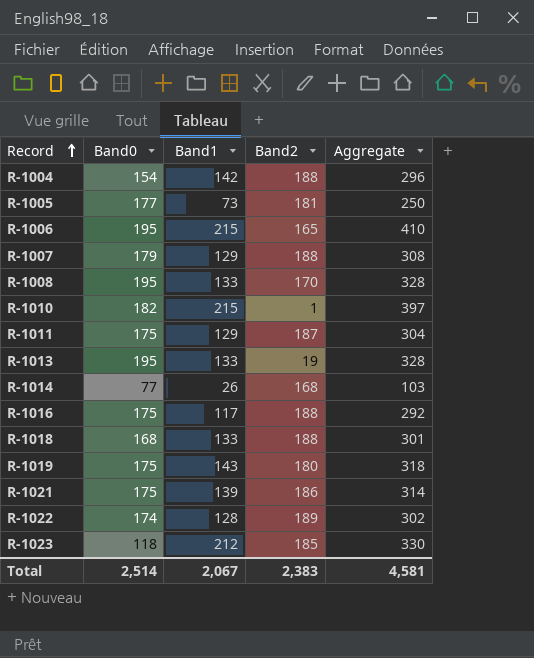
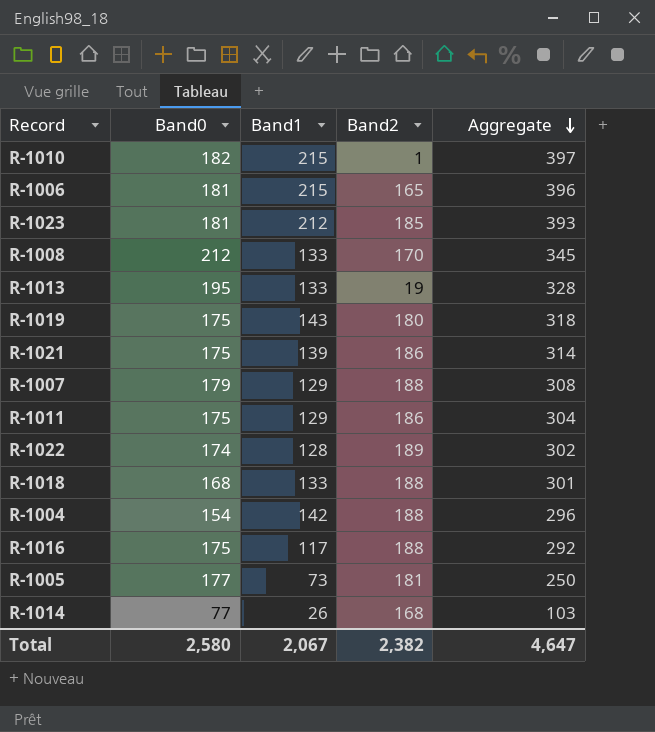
row order: Record ascending -> Aggregate descending
R-1006 | Band0: 195 -> 181
R-1006 | Aggregate: 410 -> 396
R-1023 | Band0: 118 -> 181
R-1023 | Aggregate: 330 -> 393
R-1008 | Band0: 195 -> 212
R-1008 | Aggregate: 328 -> 345
R-1011 | Band2: 187 -> 186
Total | Band0: 2,514 -> 2,580
Total | Band2: 2,383 -> 2,382
Total | Aggregate: 4,581 -> 4,647

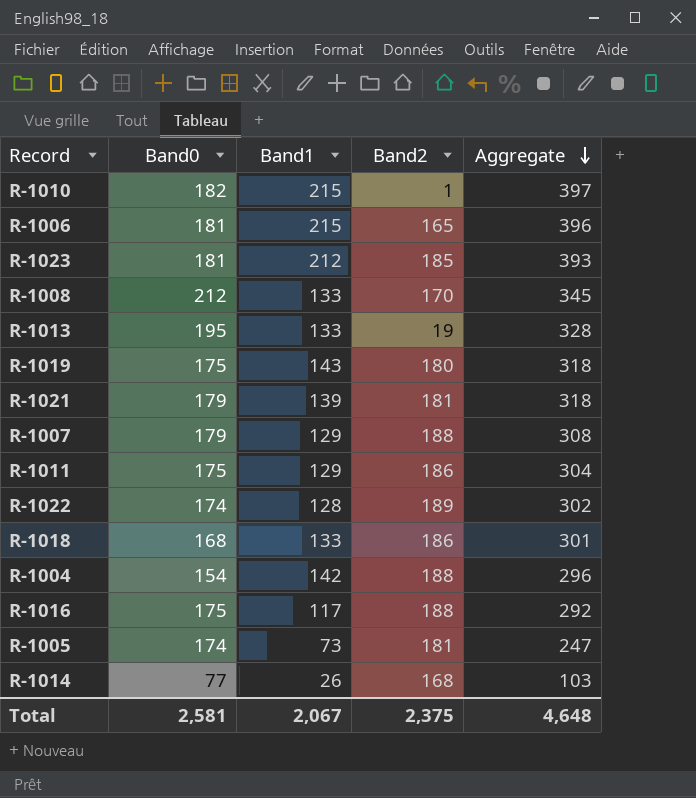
R-1021 | Band0: 175 -> 179
R-1021 | Band2: 186 -> 181
R-1021 | Aggregate: 314 -> 318
R-1018 | Band2: 188 -> 186
R-1005 | Band0: 177 -> 174
R-1005 | Aggregate: 250 -> 247
Total | Band0: 2,580 -> 2,581
Total | Band2: 2,382 -> 2,375
Total | Aggregate: 4,647 -> 4,648

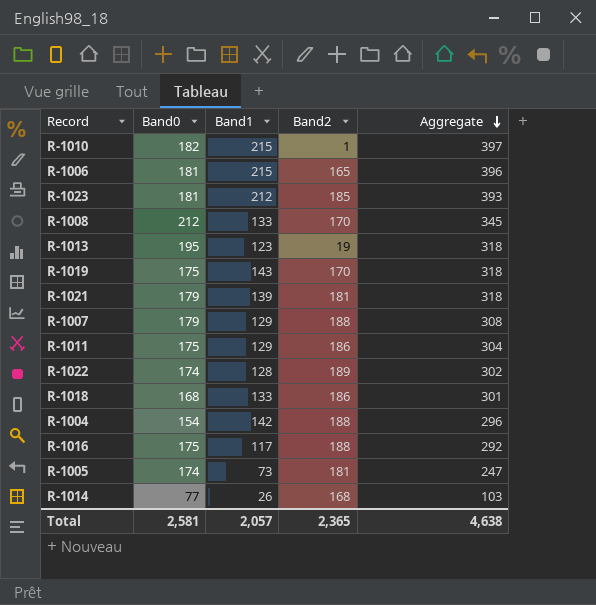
R-1013 | Band1: 133 -> 123
R-1013 | Aggregate: 328 -> 318
R-1019 | Band2: 180 -> 170
Total | Band1: 2,067 -> 2,057
Total | Band2: 2,375 -> 2,365
Total | Aggregate: 4,648 -> 4,638

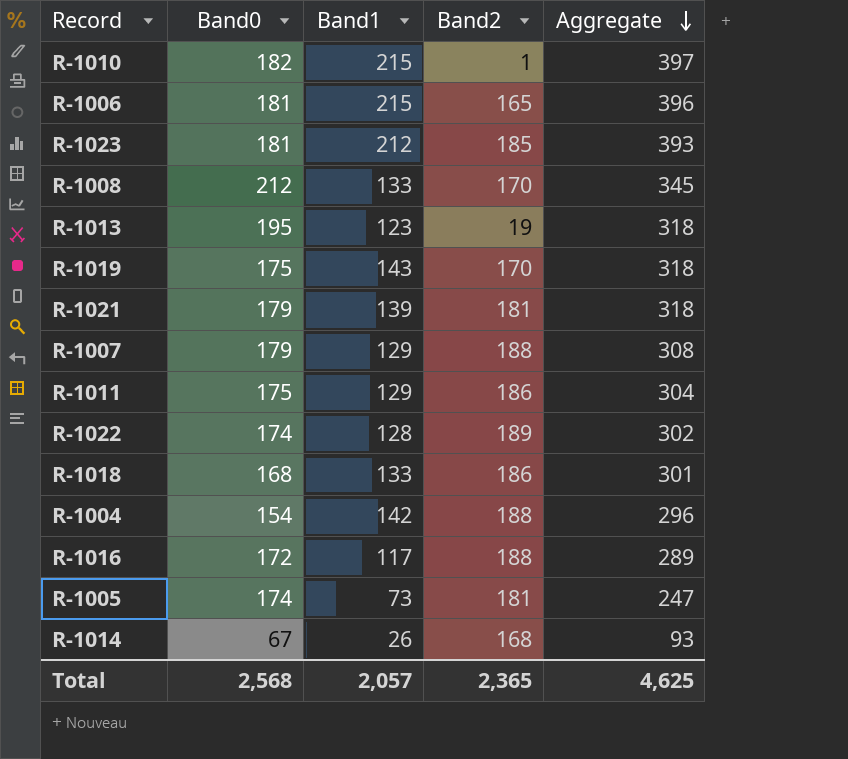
R-1016 | Band0: 175 -> 172
R-1016 | Aggregate: 292 -> 289
R-1014 | Band0: 77 -> 67
R-1014 | Aggregate: 103 -> 93
Total | Band0: 2,581 -> 2,568
Total | Aggregate: 4,638 -> 4,625

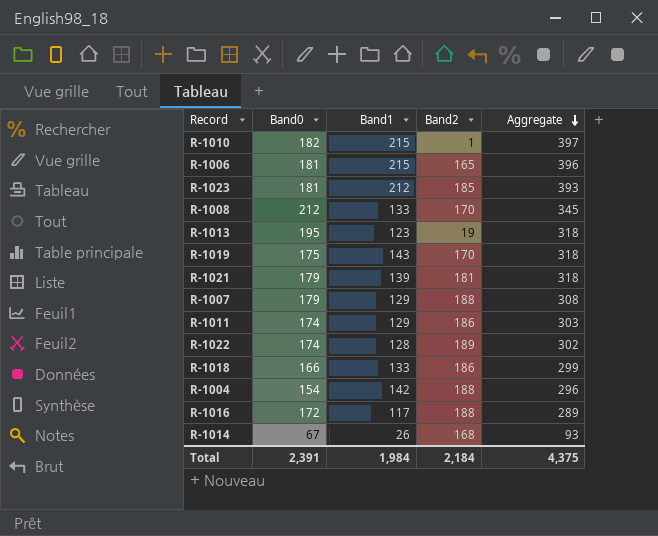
row R-1005: 174 | 73 | 181 | 247 -> none
R-1011 | Band0: 175 -> 174
R-1011 | Aggregate: 304 -> 303
R-1018 | Band0: 168 -> 166
R-1018 | Aggregate: 301 -> 299
Total | Band0: 2,568 -> 2,391
Total | Band1: 2,057 -> 1,984
Total | Band2: 2,365 -> 2,184
Total | Aggregate: 4,625 -> 4,375

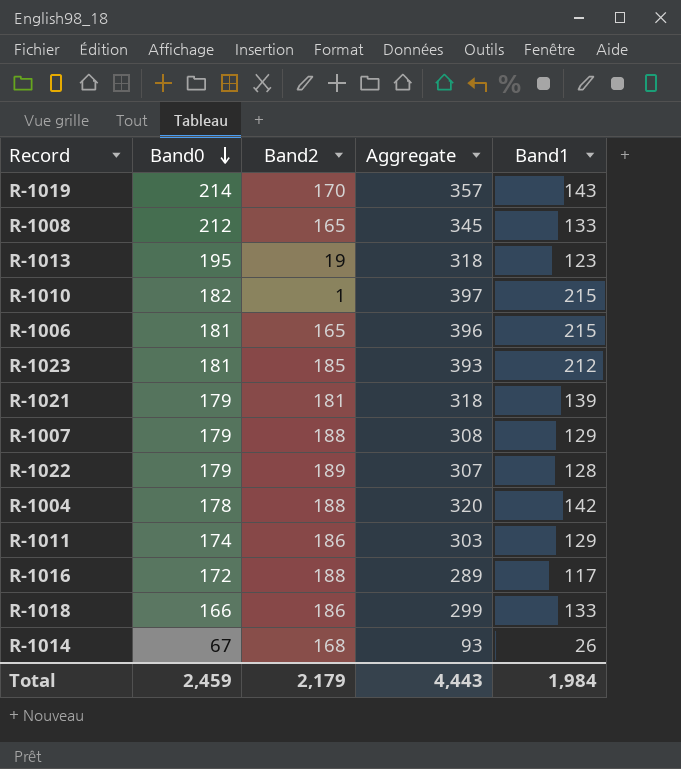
row order: Aggregate descending -> Band0 descending
column Band1 | position: 3 -> 5
R-1019 | Band0: 175 -> 214
R-1019 | Aggregate: 318 -> 357
R-1008 | Band2: 170 -> 165
R-1022 | Band0: 174 -> 179
R-1022 | Aggregate: 302 -> 307
R-1004 | Band0: 154 -> 178
R-1004 | Aggregate: 296 -> 320
Total | Band0: 2,391 -> 2,459
Total | Band2: 2,184 -> 2,179
Total | Aggregate: 4,375 -> 4,443

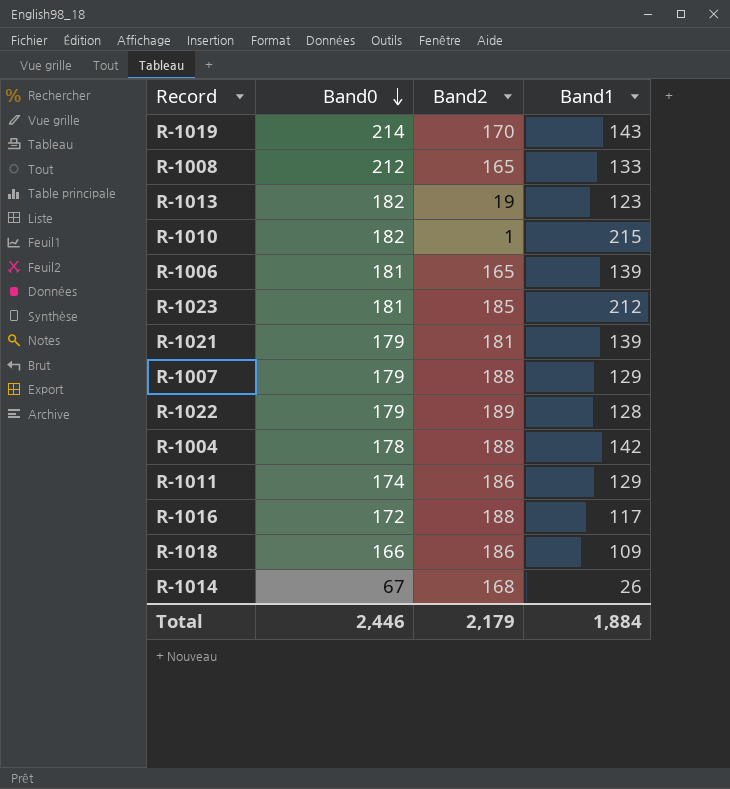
column Aggregate | formula: [Band0] + [Band1] -> none
R-1013 | Band0: 195 -> 182
R-1006 | Band1: 215 -> 139
R-1018 | Band1: 133 -> 109
Total | Band0: 2,459 -> 2,446
Total | Band1: 1,984 -> 1,884

